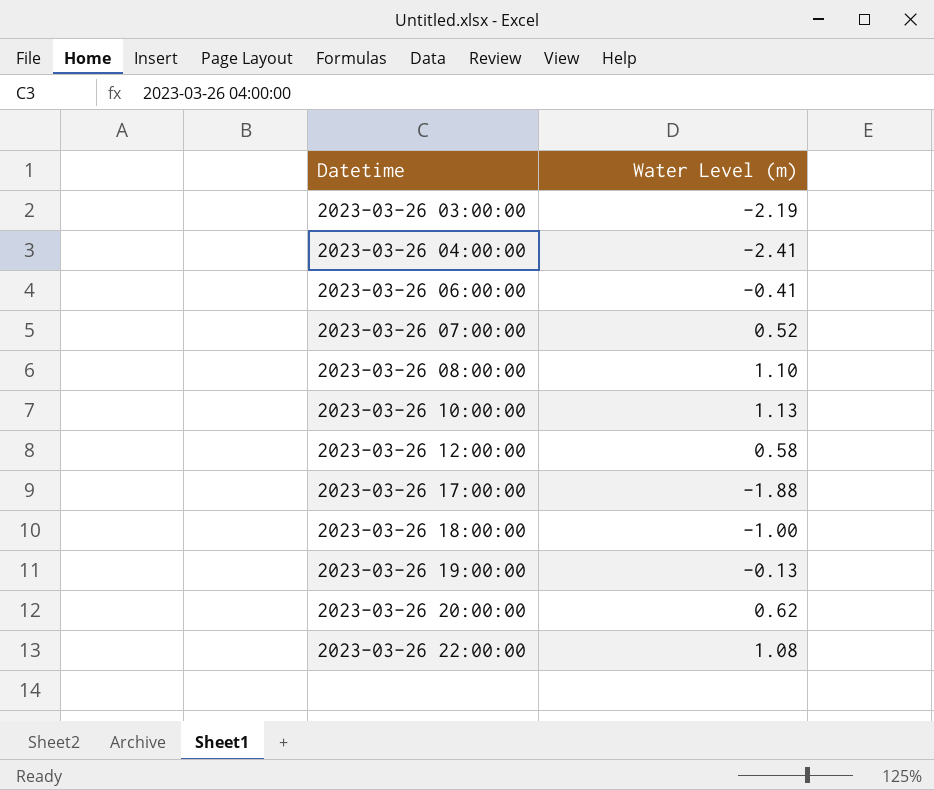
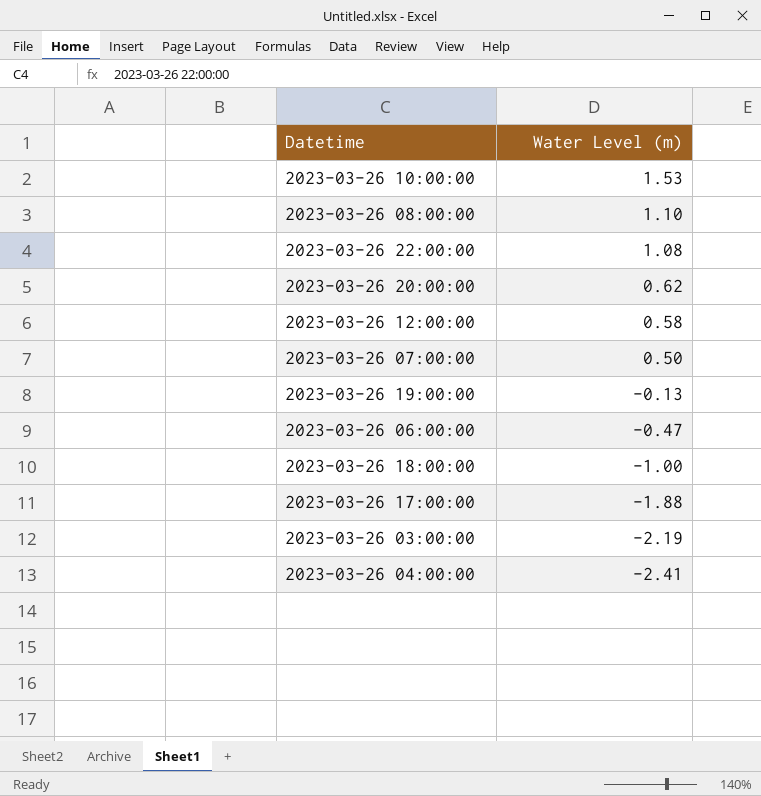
row order: Datetime ascending -> Water Level (m) descending
2023-03-26 10:00:00 | Water Level (m): 1.13 -> 1.53
2023-03-26 07:00:00 | Water Level (m): 0.52 -> 0.50
2023-03-26 06:00:00 | Water Level (m): -0.41 -> -0.47

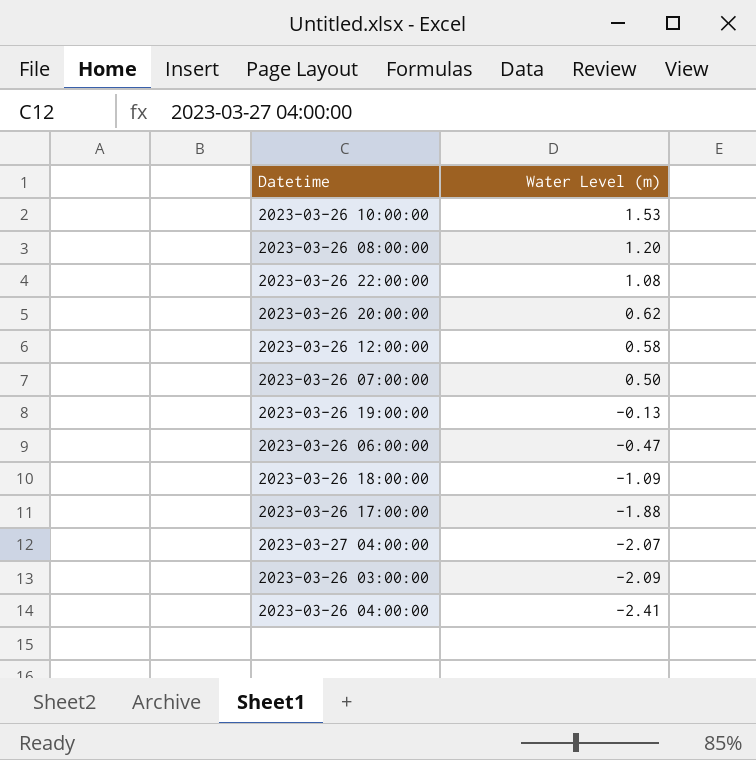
2023-03-26 08:00:00 | Water Level (m): 1.10 -> 1.20
2023-03-26 18:00:00 | Water Level (m): -1.00 -> -1.09
row 2023-03-27 04:00:00: none -> -2.07
2023-03-26 03:00:00 | Water Level (m): -2.19 -> -2.09

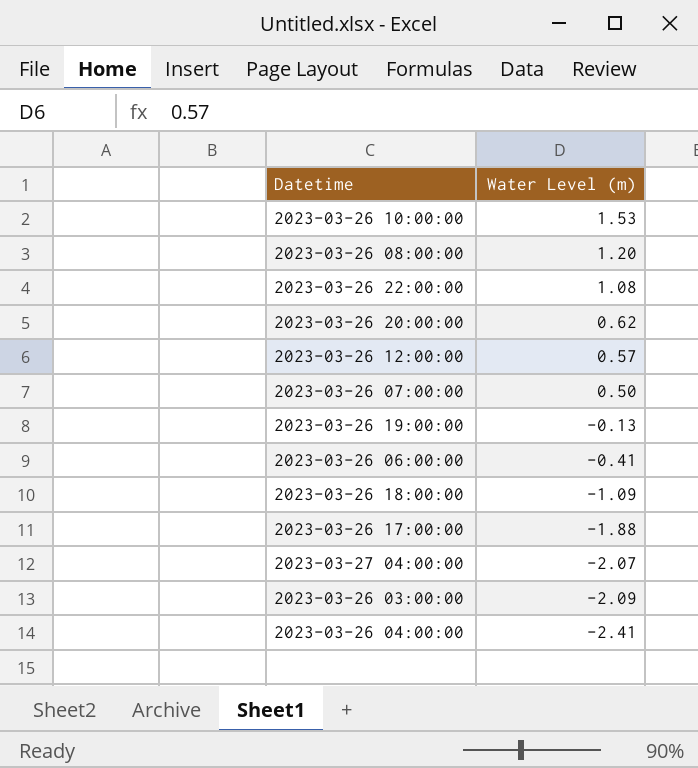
2023-03-26 12:00:00 | Water Level (m): 0.58 -> 0.57
2023-03-26 06:00:00 | Water Level (m): -0.47 -> -0.41

